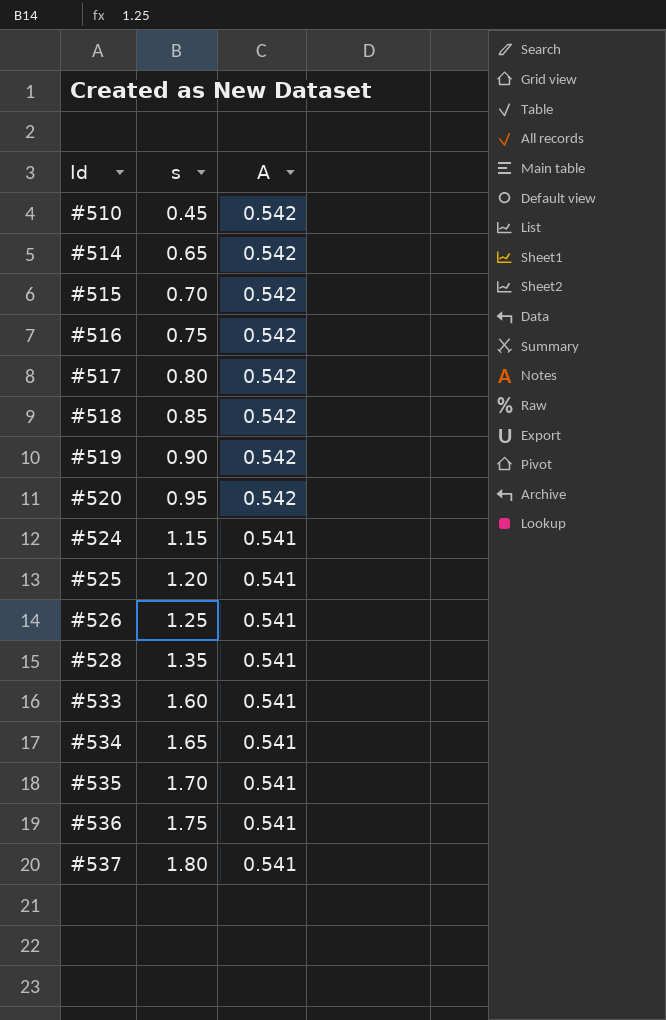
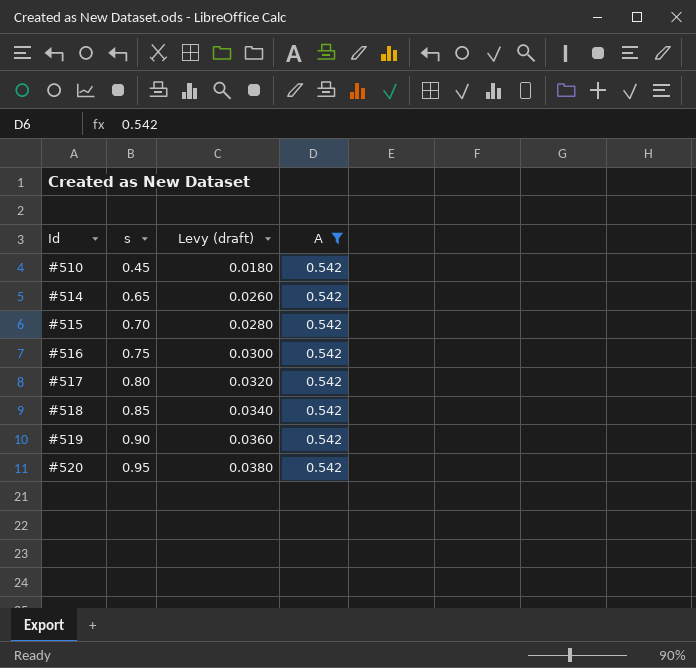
filter: none -> A = 0.542
column Levy (draft) | formula: none -> [s] * 0.04

